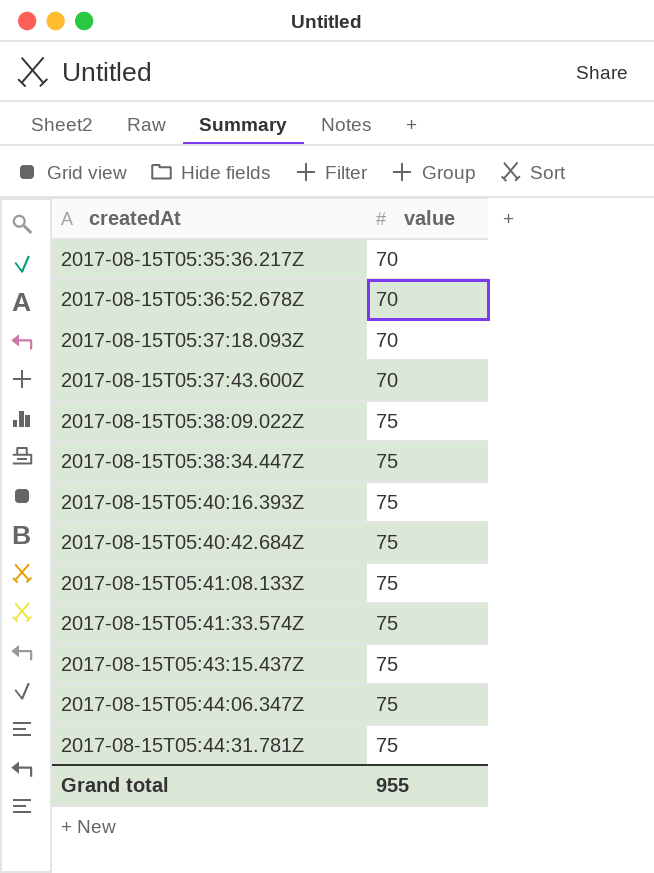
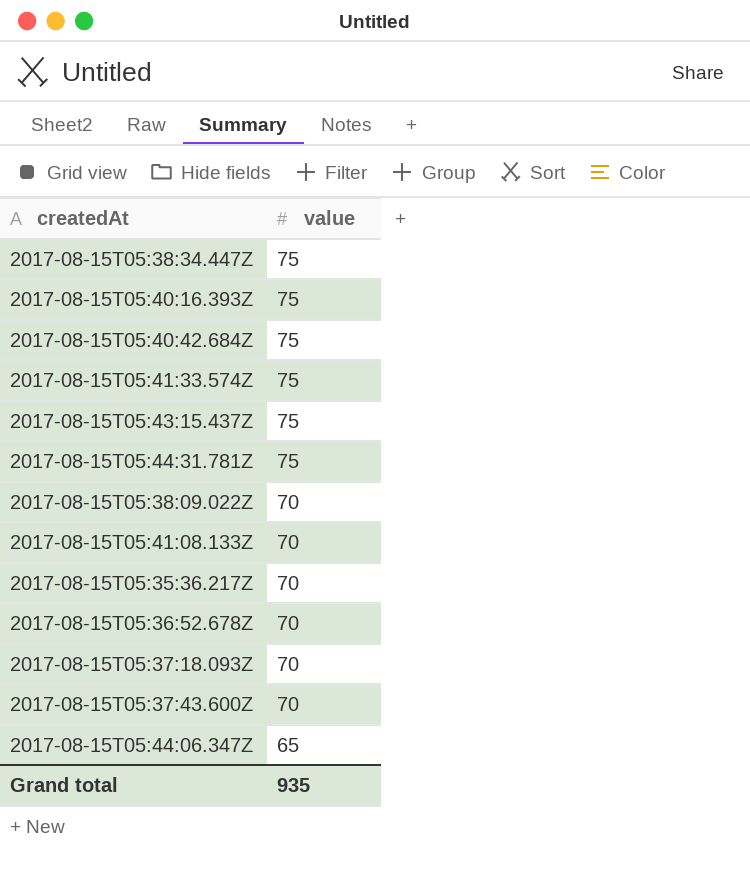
row order: createdAt ascending -> value descending
2017-08-15T05:38:09.022Z | value: 75 -> 70
2017-08-15T05:41:08.133Z | value: 75 -> 70
2017-08-15T05:44:06.347Z | value: 75 -> 65
Grand total | value: 955 -> 935

